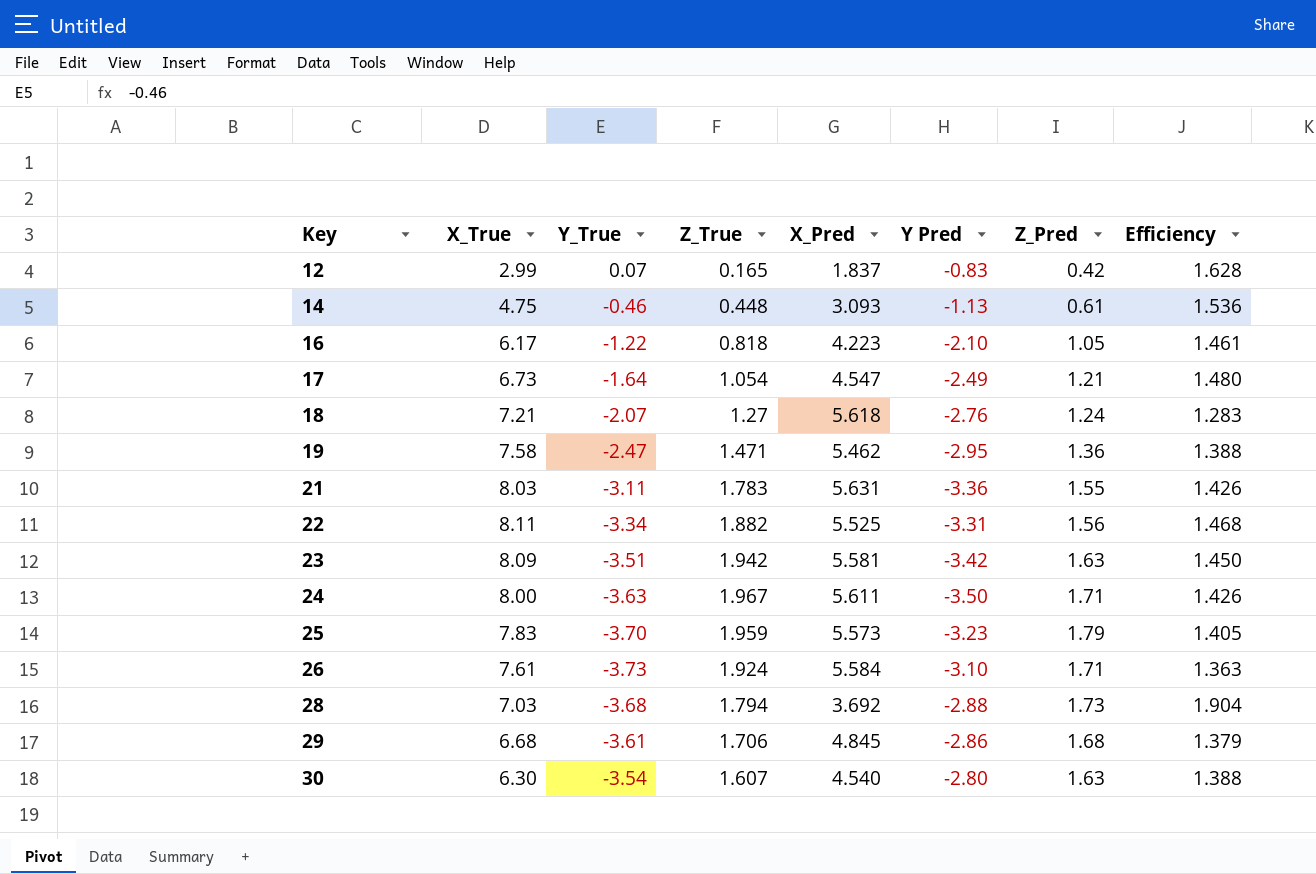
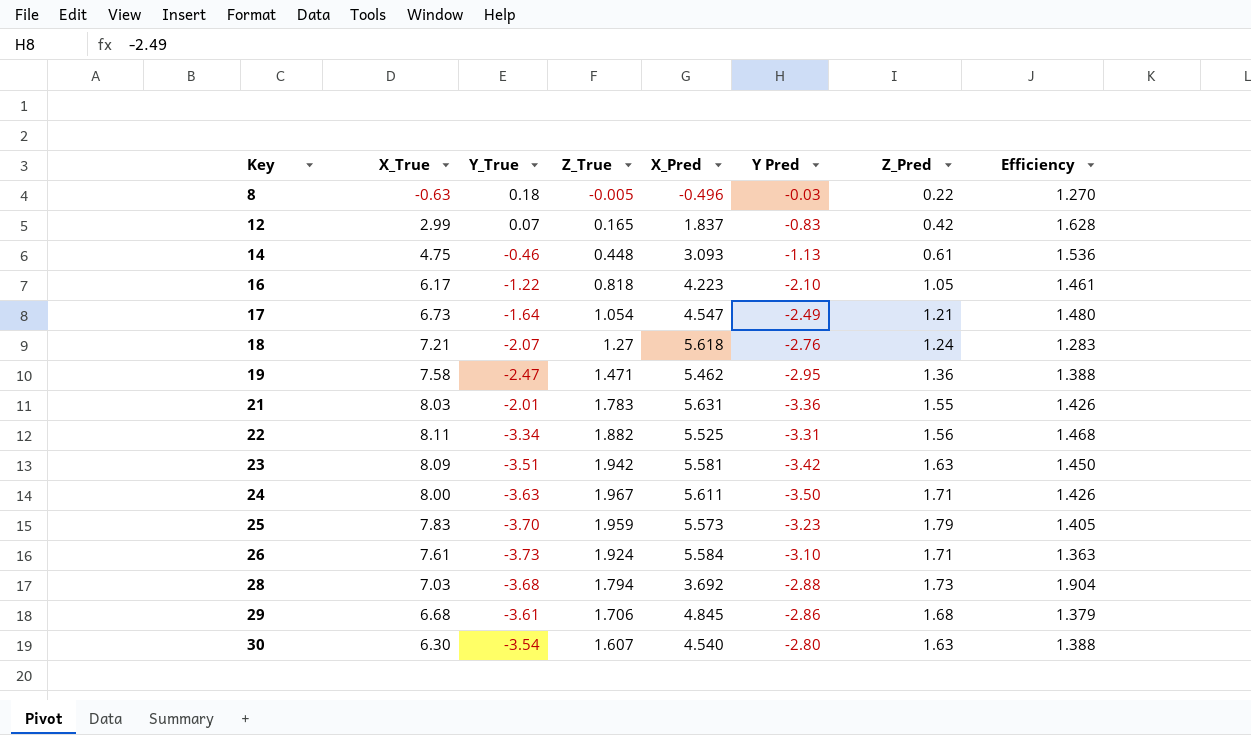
row 8: none -> -0.63 | 0.18 | -0.005 | -0.496 | -0.03 | 0.22 | 1.270
21 | Y_True: -3.11 -> -2.01

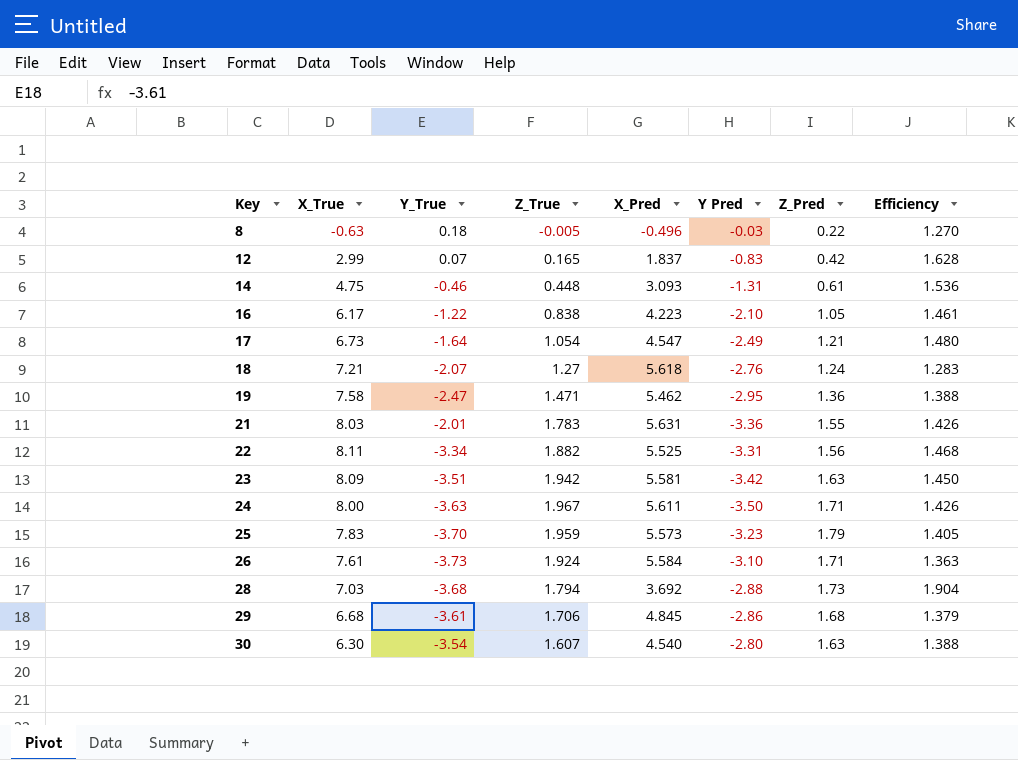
14 | Y Pred: -1.13 -> -1.31
16 | Z_True: 0.818 -> 0.838

